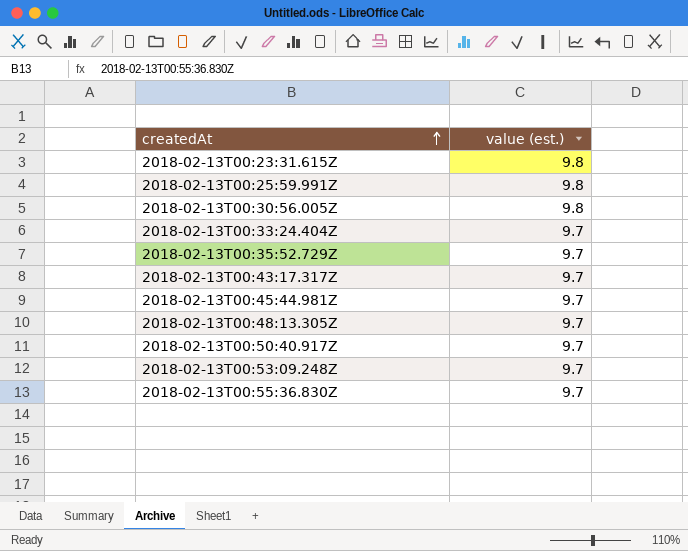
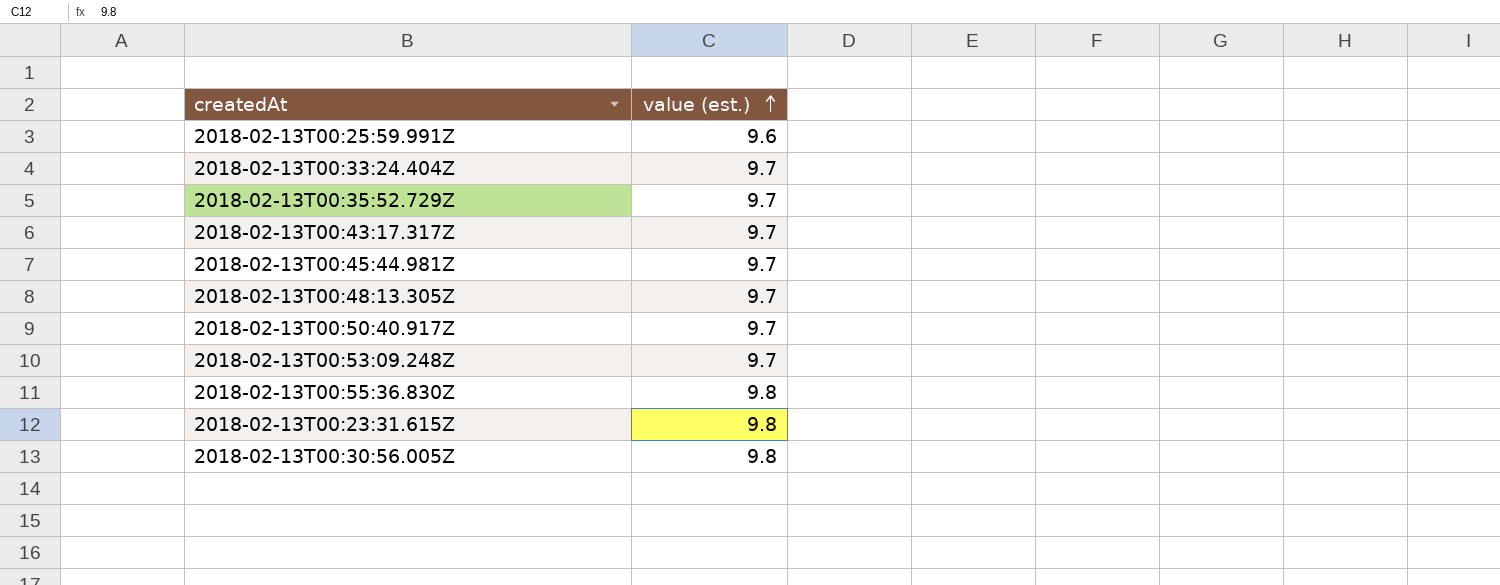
row order: createdAt ascending -> value (est.) ascending
2018-02-13T00:25:59.991Z | value (est.): 9.8 -> 9.6
2018-02-13T00:55:36.830Z | value (est.): 9.7 -> 9.8

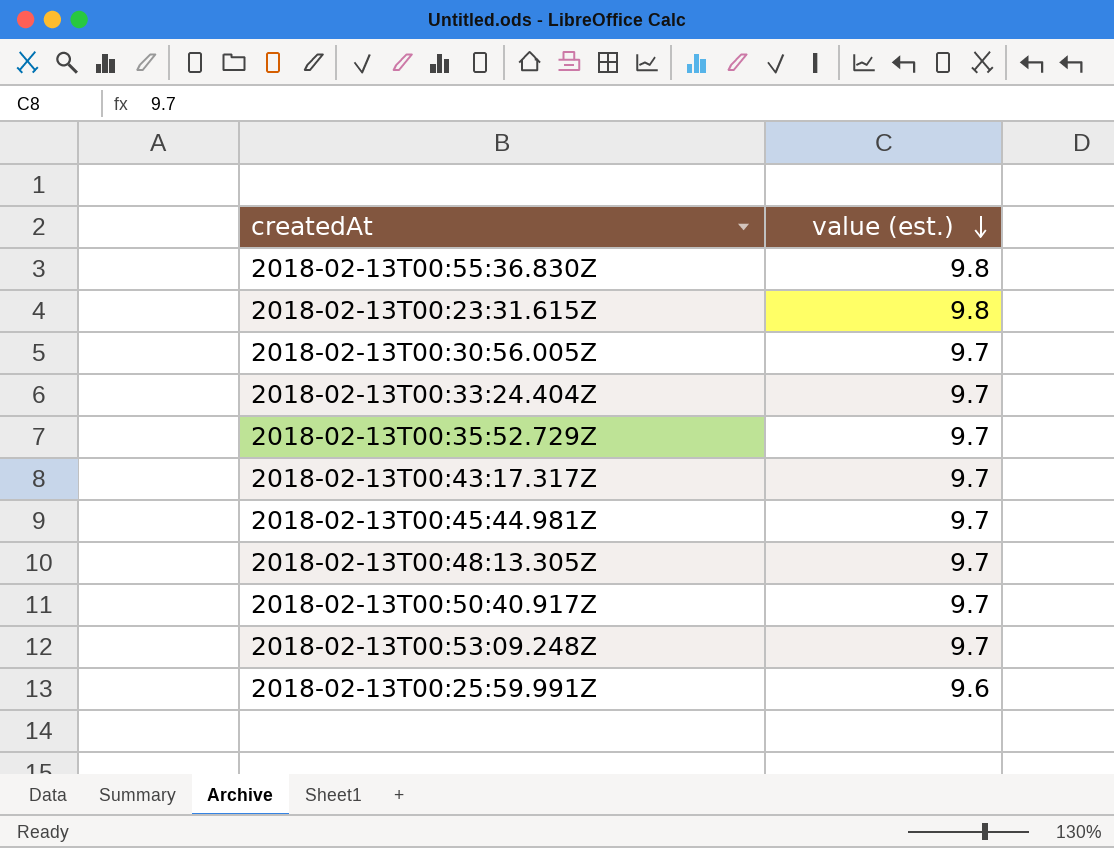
row order: value (est.) ascending -> value (est.) descending
2018-02-13T00:30:56.005Z | value (est.): 9.8 -> 9.7

